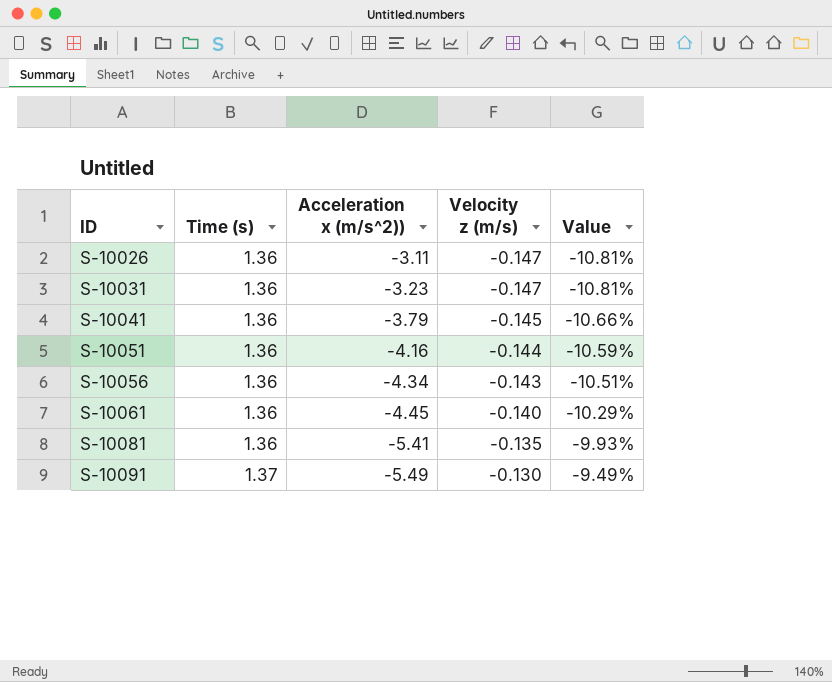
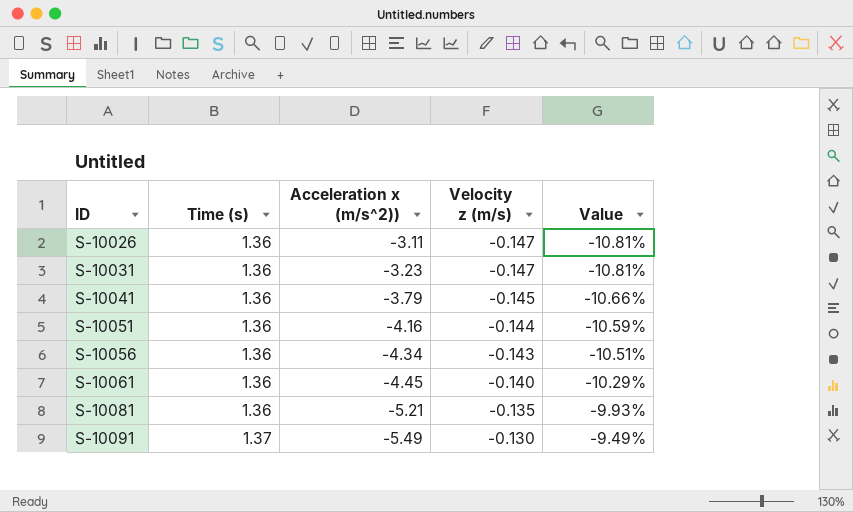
S-10081 | Acceleration x (m/s^2)): -5.41 -> -5.21

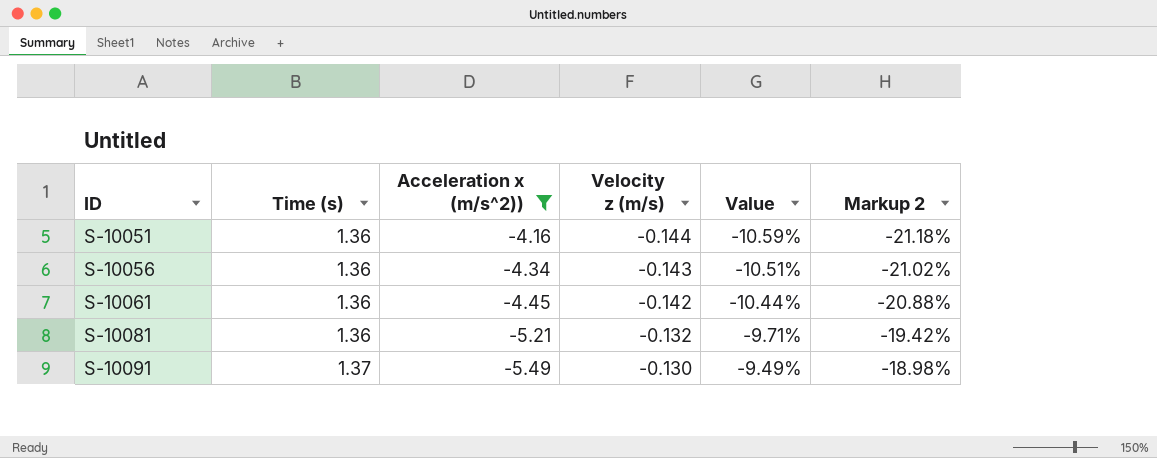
filter: none -> Acceleration x (m/s^2)) <= -4.16
column Markup 2 | formula: none -> [Value] * 2
S-10061 | Velocity z (m/s): -0.140 -> -0.142
S-10061 | Value: -10.29% -> -10.44%
S-10081 | Velocity z (m/s): -0.135 -> -0.132
S-10081 | Value: -9.93% -> -9.71%

